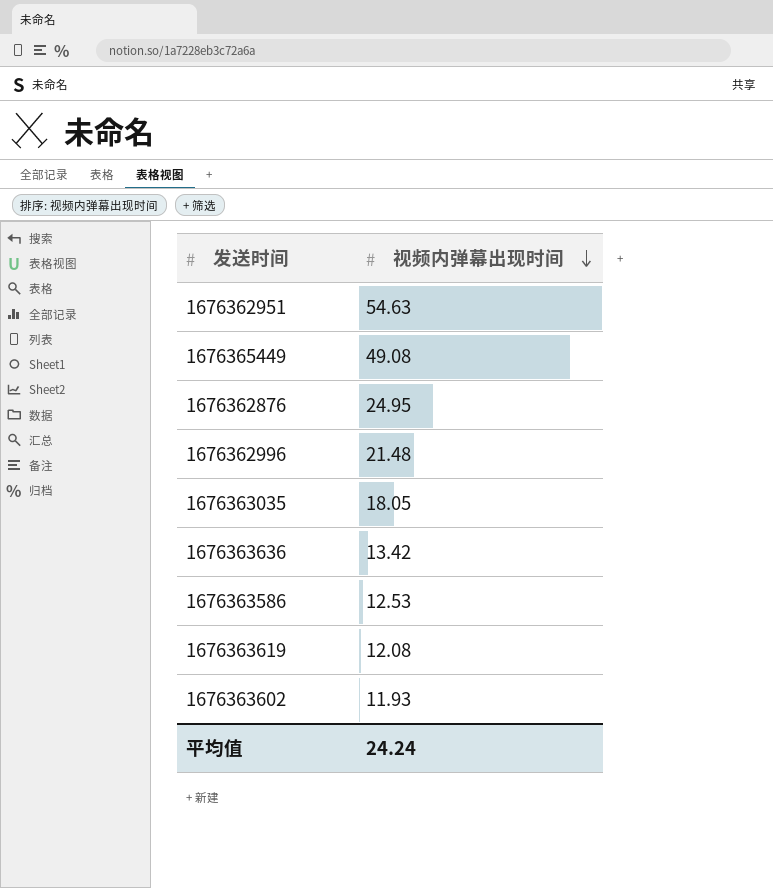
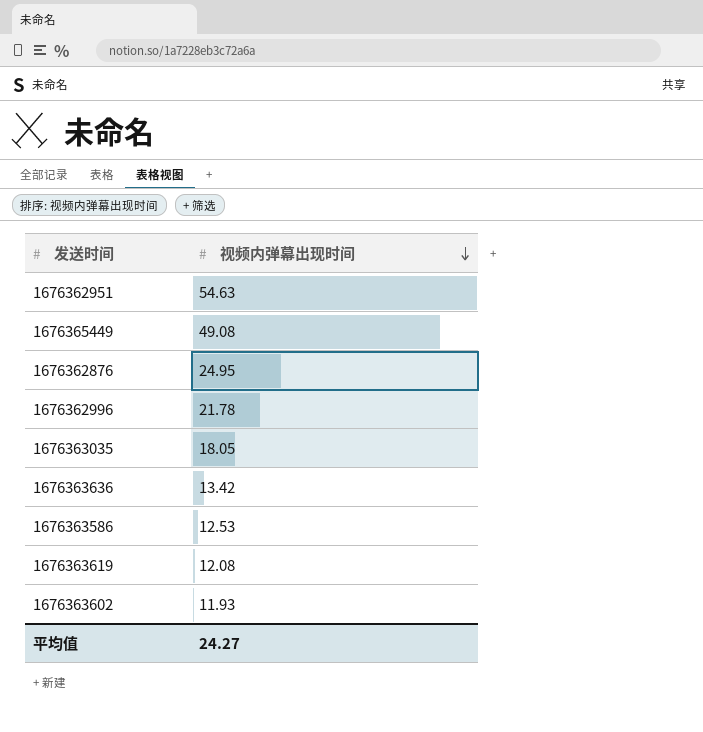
1676362996 | 视频内弹幕出现时间: 21.48 -> 21.78
平均值 | 视频内弹幕出现时间: 24.24 -> 24.27

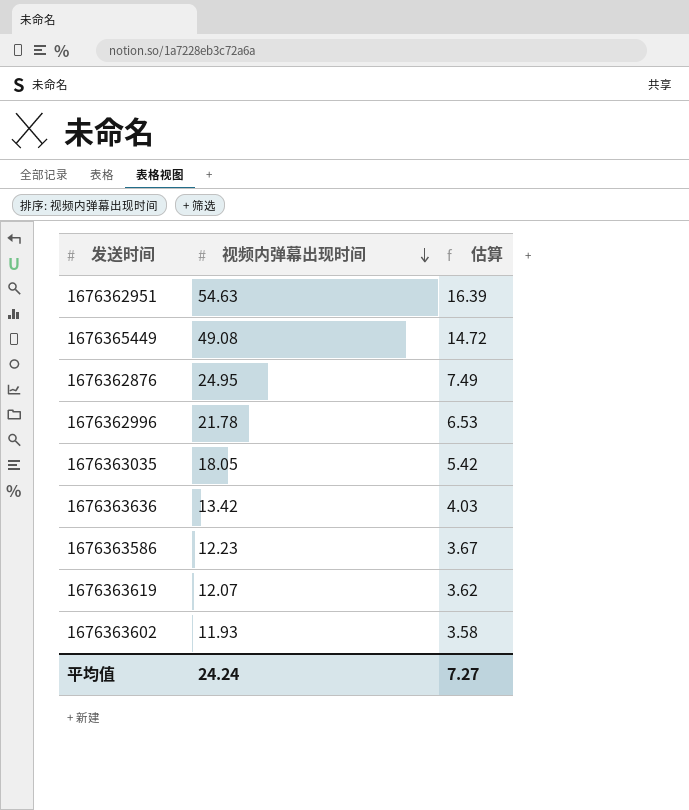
column 估算 | formula: none -> [视频内弹幕出现时间] * 0.3
1676363586 | 视频内弹幕出现时间: 12.53 -> 12.23
1676363619 | 视频内弹幕出现时间: 12.08 -> 12.07
平均值 | 视频内弹幕出现时间: 24.27 -> 24.24

